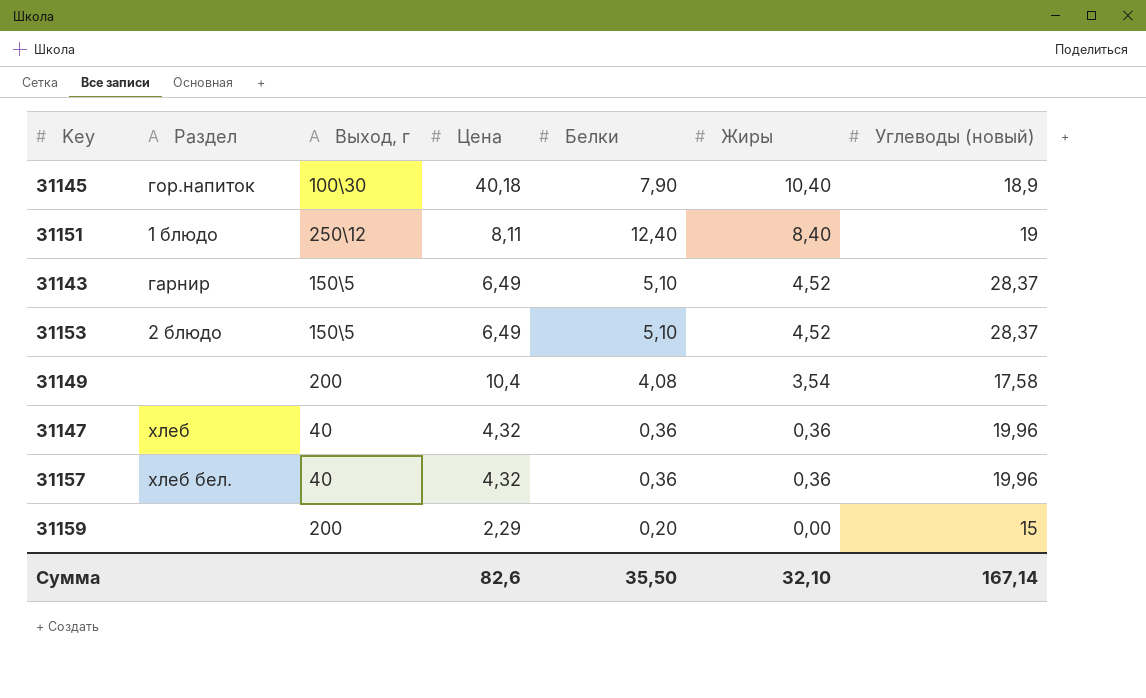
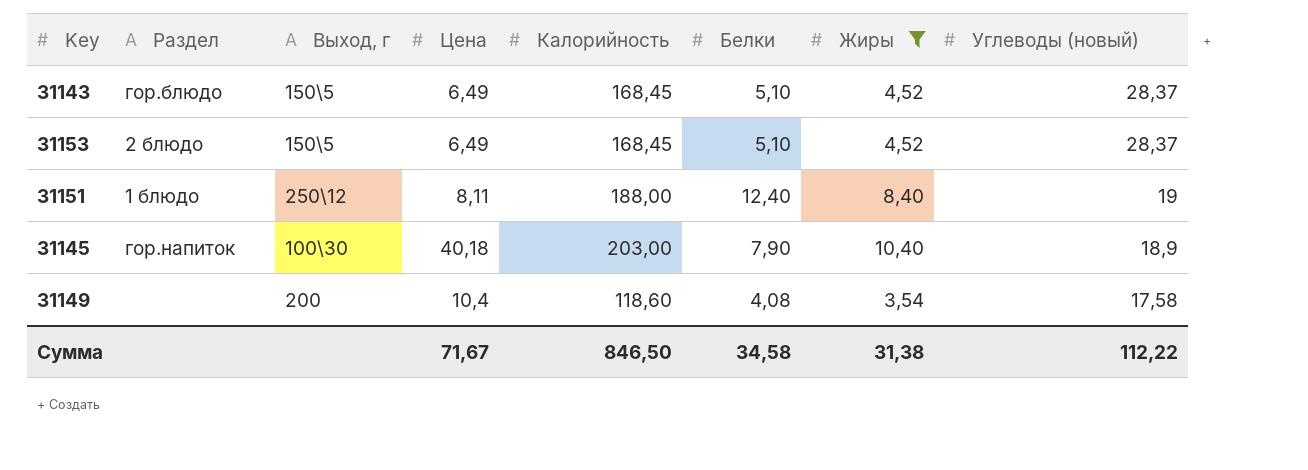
filter: none -> Жиры >= 3,54
row order: Жиры descending -> Углеводы (новый) descending
column Калорийность | position: none -> 5
31143 | Раздел: гарнир -> гор.блюдо
Сумма | Цена: 82,6 -> 71,67
Сумма | Белки: 35,50 -> 34,58
Сумма | Жиры: 32,10 -> 31,38
Сумма | Углеводы (новый): 167,14 -> 112,22

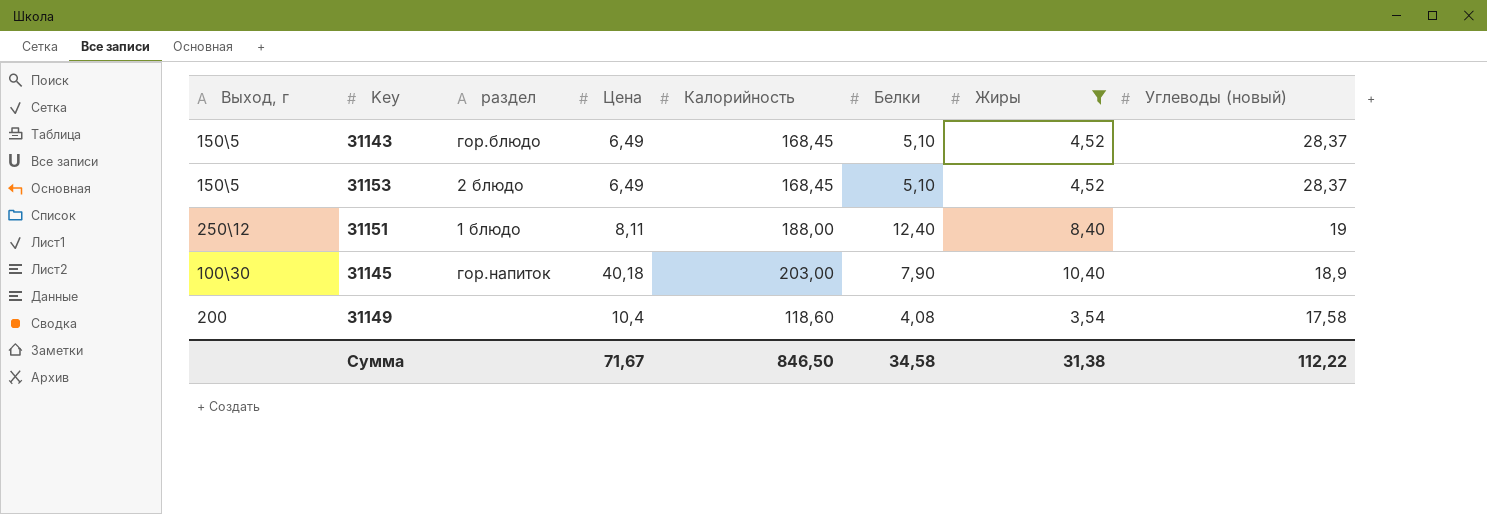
column Выход, г | position: 3 -> 1
column name: Раздел -> раздел

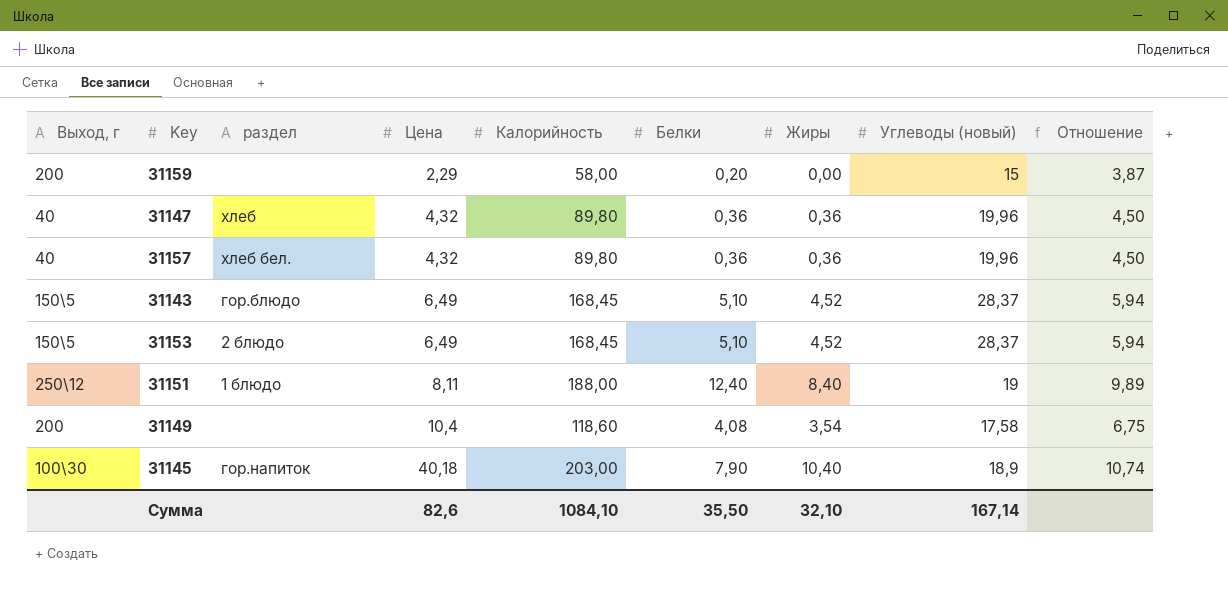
filter: Жиры >= 3,54 -> none
row order: Углеводы (новый) descending -> Цена ascending
column Отношение | formula: none -> [Калорийность] / [Углеводы (новый)]
Сумма | Цена: 71,67 -> 82,6
Сумма | Калорийность: 846,50 -> 1084,10
Сумма | Белки: 34,58 -> 35,50
Сумма | Жиры: 31,38 -> 32,10
Сумма | Углеводы (новый): 112,22 -> 167,14

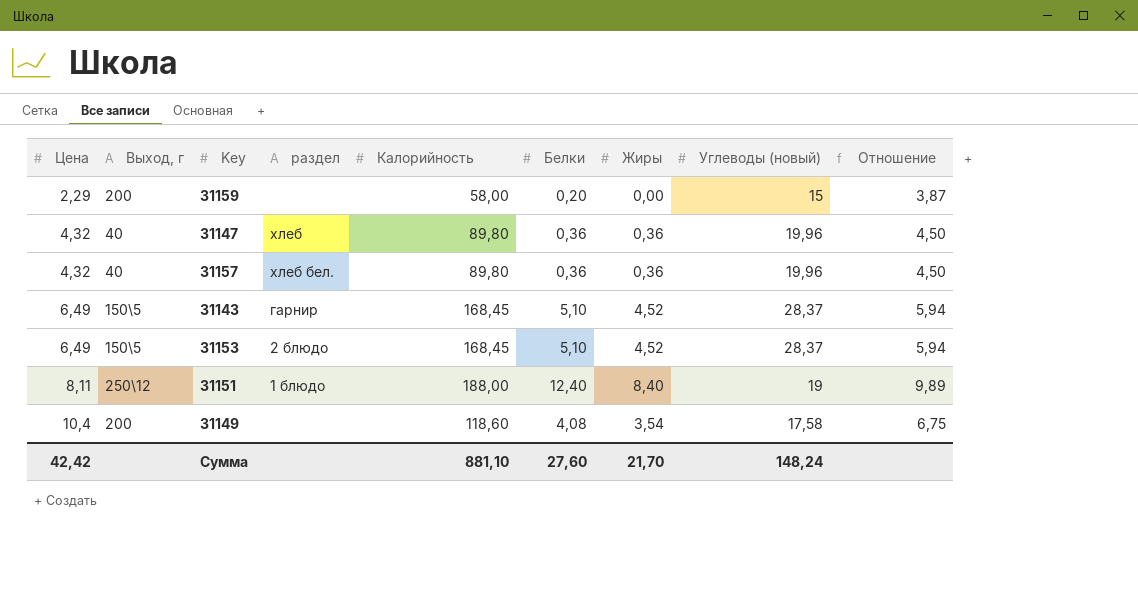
column Цена | position: 4 -> 1
row 31145: 100\30 | гор.напиток | 40,18 | 203,00 | 7,90 | 10,40 | 18,9 | 10,74 -> none
31143 | раздел: гор.блюдо -> гарнир
Сумма | Цена: 82,6 -> 42,42
Сумма | Калорийность: 1084,10 -> 881,10
Сумма | Белки: 35,50 -> 27,60
Сумма | Жиры: 32,10 -> 21,70
Сумма | Углеводы (новый): 167,14 -> 148,24

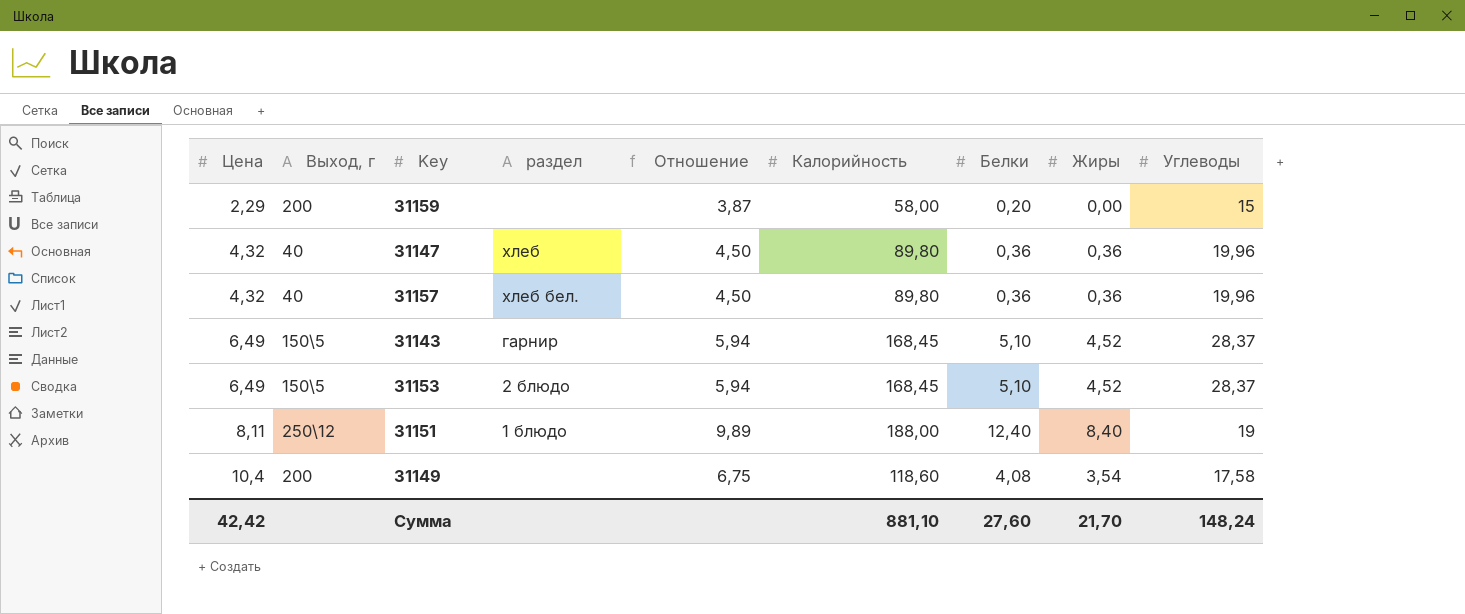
column Отношение | position: 9 -> 5
column name: Углеводы (новый) -> Углеводы

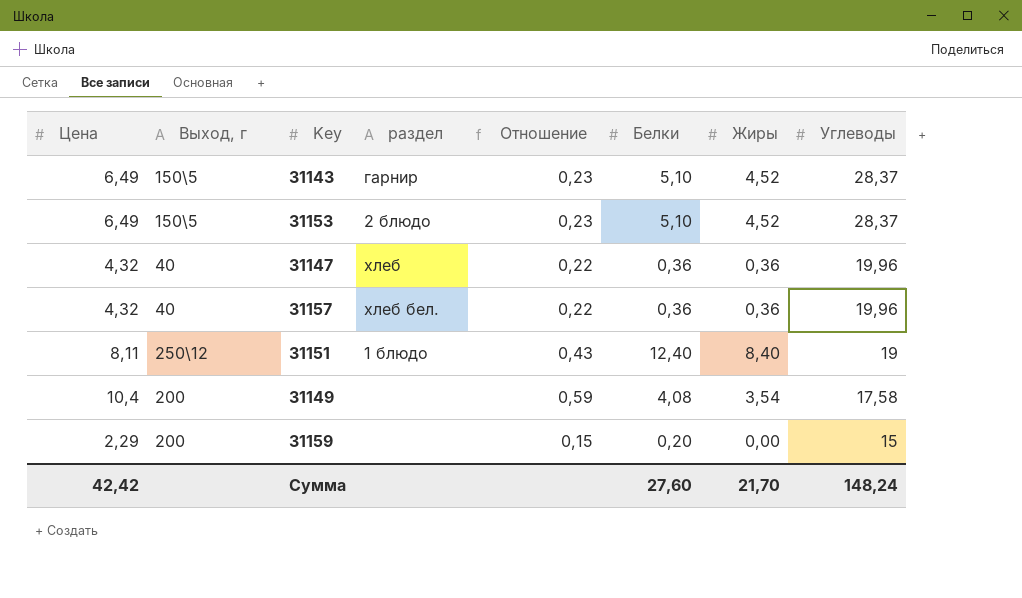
row order: Цена ascending -> Углеводы descending
column Калорийность | position: 6 -> none
column Отношение | formula: [Калорийность] / [Углеводы] -> [Цена] / [Углеводы]

